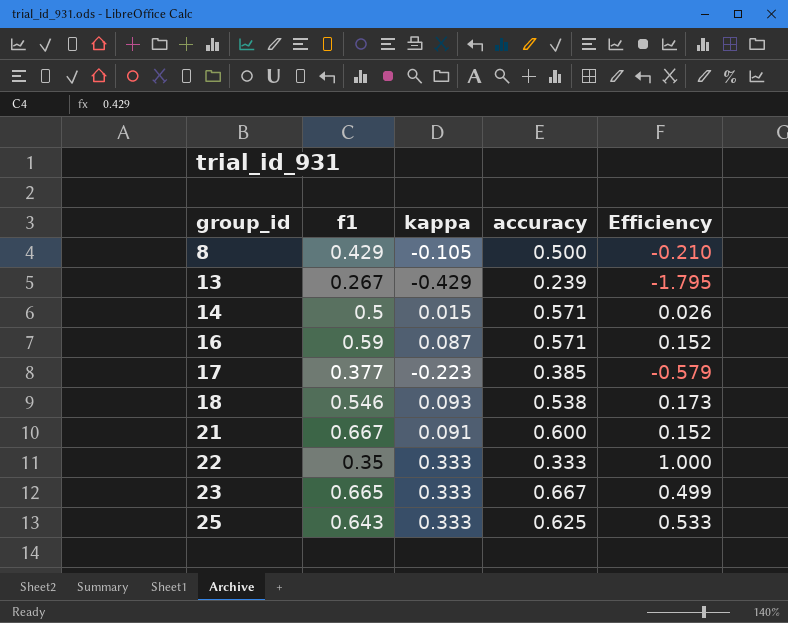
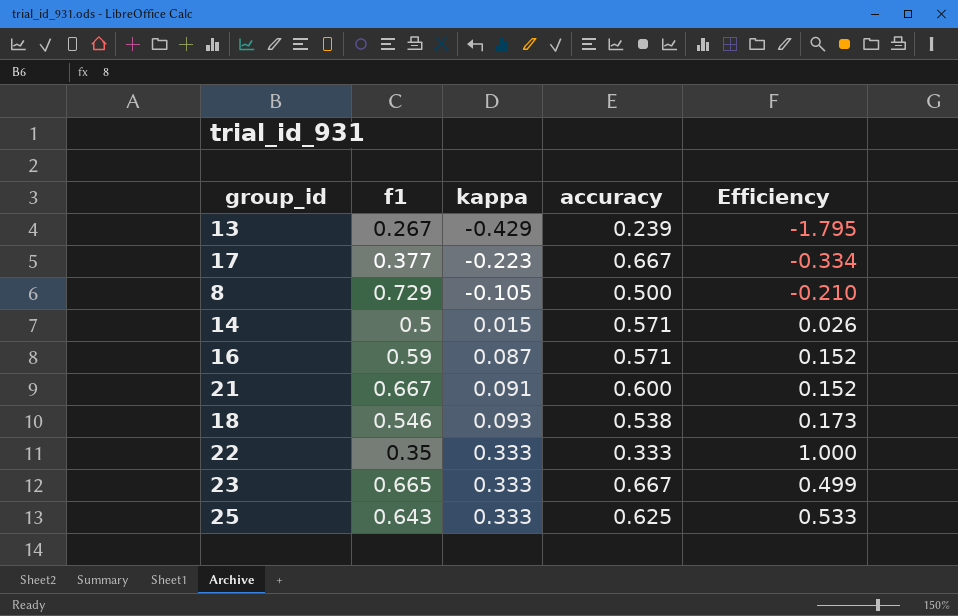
row order: group_id ascending -> kappa ascending
17 | accuracy: 0.385 -> 0.667
17 | Efficiency: -0.579 -> -0.334
8 | f1: 0.429 -> 0.729

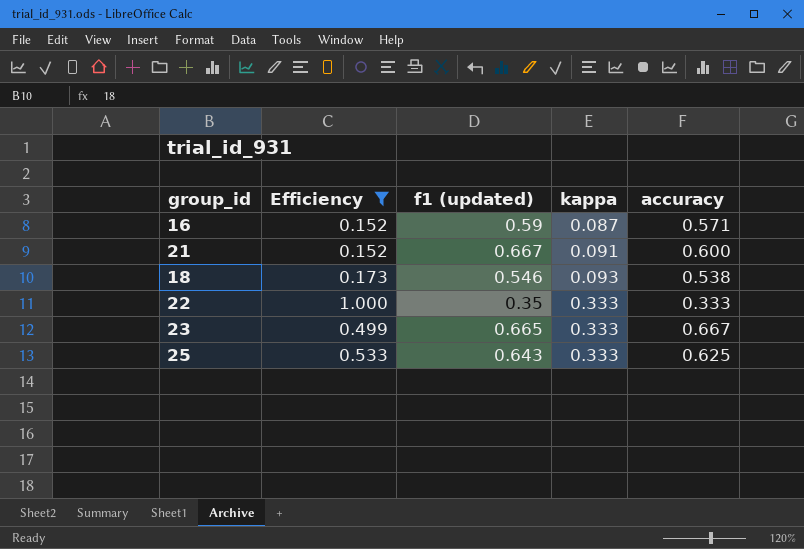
filter: none -> Efficiency >= 0.152
column Efficiency | position: 5 -> 2
column name: f1 -> f1 (updated)

